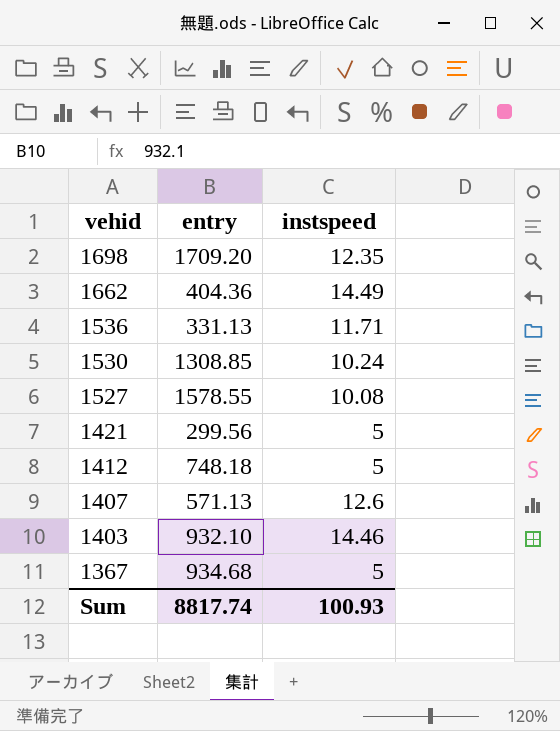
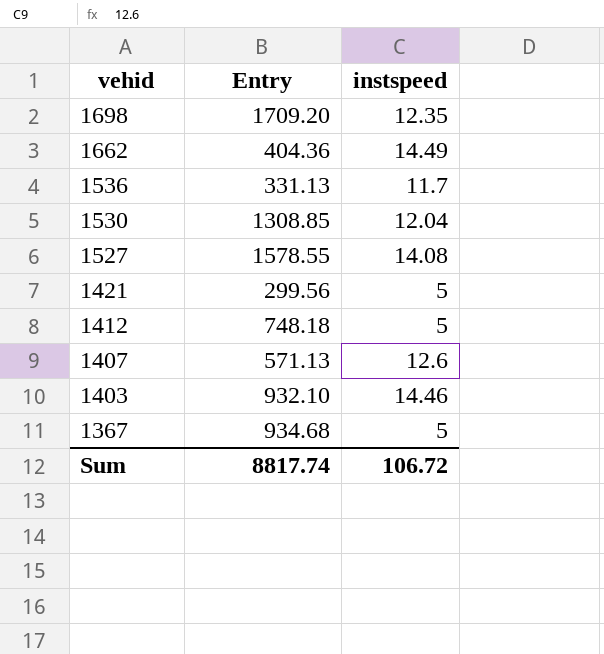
column name: entry -> Entry
1536 | instspeed: 11.71 -> 11.7
1530 | instspeed: 10.24 -> 12.04
1527 | instspeed: 10.08 -> 14.08
Sum | instspeed: 100.93 -> 106.72

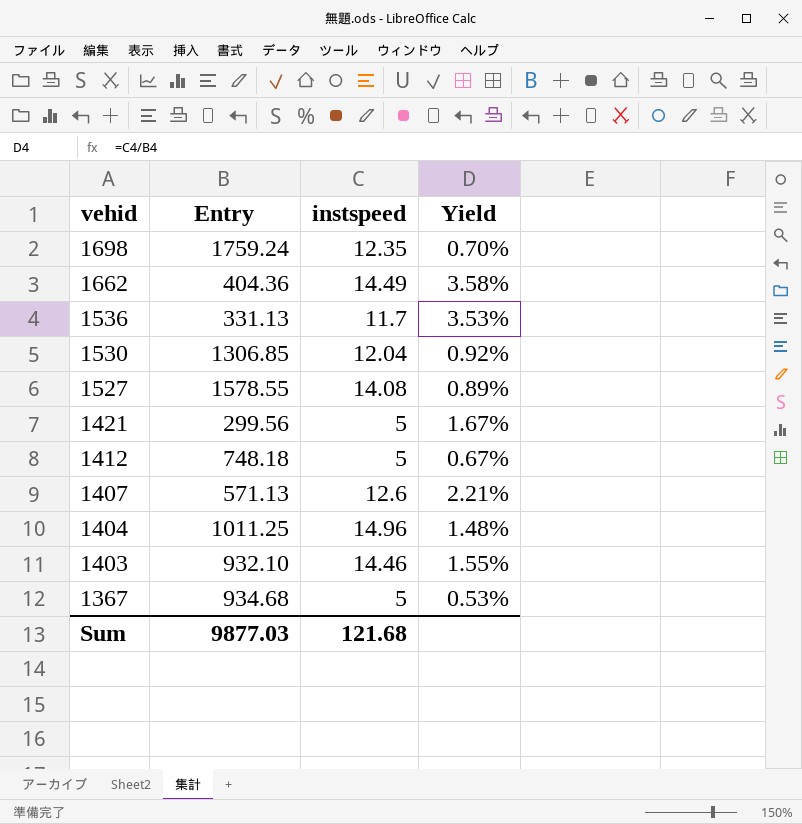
column Yield | formula: none -> [instspeed] / [Entry]
1698 | Entry: 1709.20 -> 1759.24
1530 | Entry: 1308.85 -> 1306.85
row 1404: none -> 1011.25 | 14.96 | 1.48%
Sum | Entry: 8817.74 -> 9877.03
Sum | instspeed: 106.72 -> 121.68

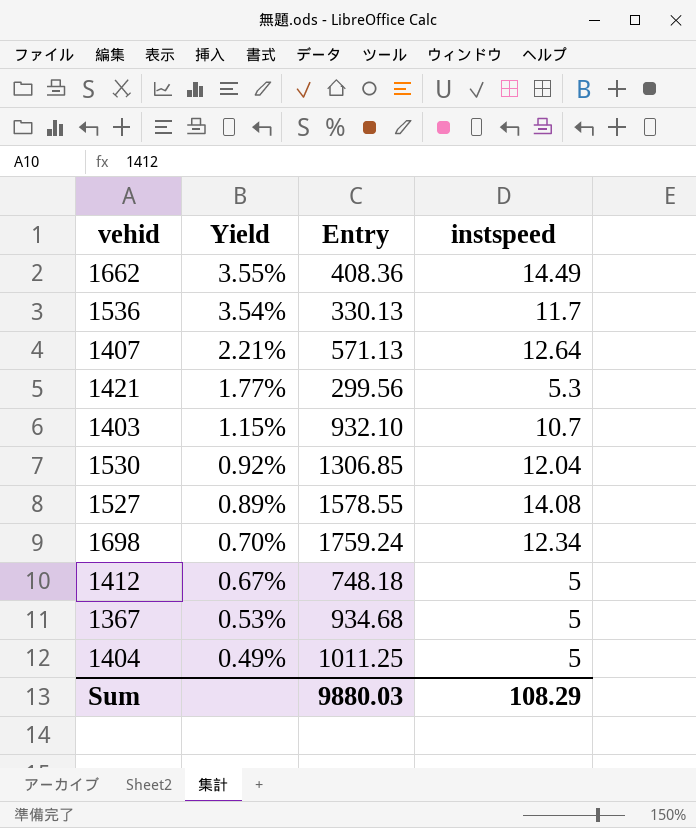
row order: vehid descending -> Yield descending
column Yield | position: 4 -> 2
1662 | Yield: 3.58% -> 3.55%
1662 | Entry: 404.36 -> 408.36
1536 | Yield: 3.53% -> 3.54%
1536 | Entry: 331.13 -> 330.13
1407 | instspeed: 12.6 -> 12.64
1421 | Yield: 1.67% -> 1.77%
1421 | instspeed: 5 -> 5.3
1403 | Yield: 1.55% -> 1.15%
1403 | instspeed: 14.46 -> 10.7
1698 | instspeed: 12.35 -> 12.34
1404 | Yield: 1.48% -> 0.49%
1404 | instspeed: 14.96 -> 5
Sum | Entry: 9877.03 -> 9880.03
Sum | instspeed: 121.68 -> 108.29

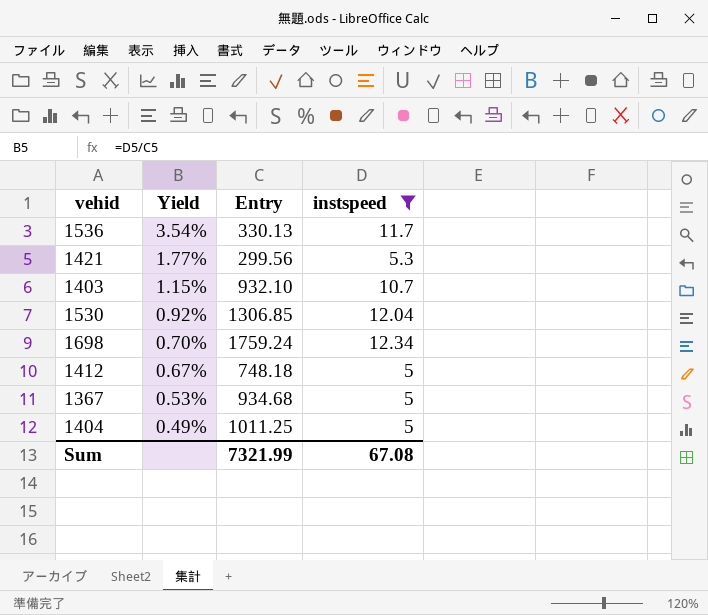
filter: none -> instspeed <= 12.34
Sum | Entry: 9880.03 -> 7321.99
Sum | instspeed: 108.29 -> 67.08

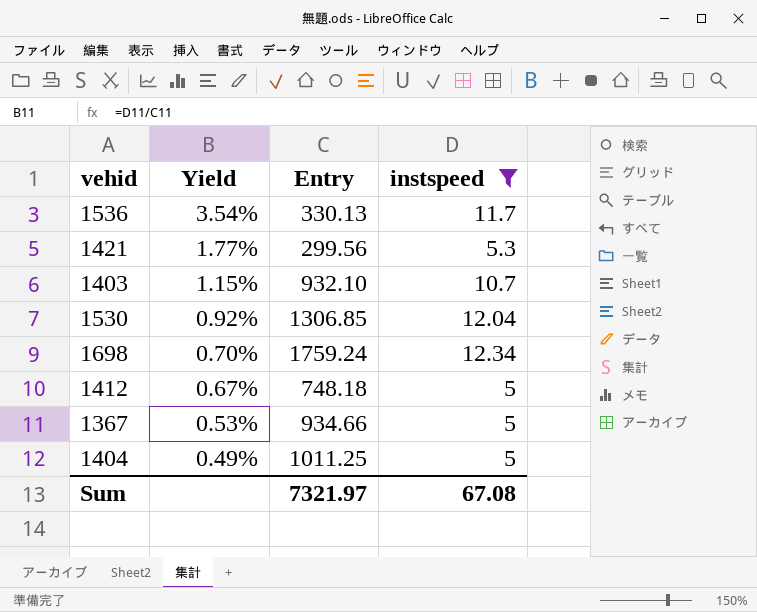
1367 | Entry: 934.68 -> 934.66
Sum | Entry: 7321.99 -> 7321.97

